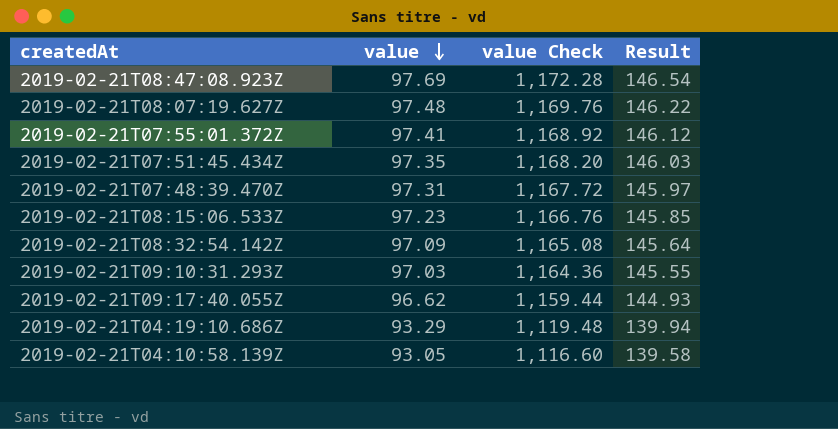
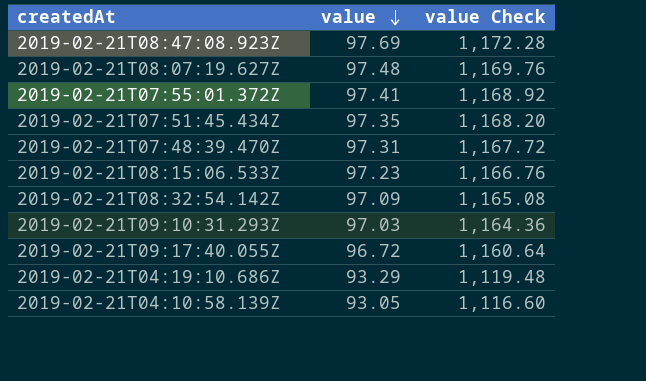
column Result | formula: [value] * 1.5 -> none
2019-02-21T09:17:40.055Z | value: 96.62 -> 96.72
2019-02-21T09:17:40.055Z | value Check: 1,159.44 -> 1,160.64

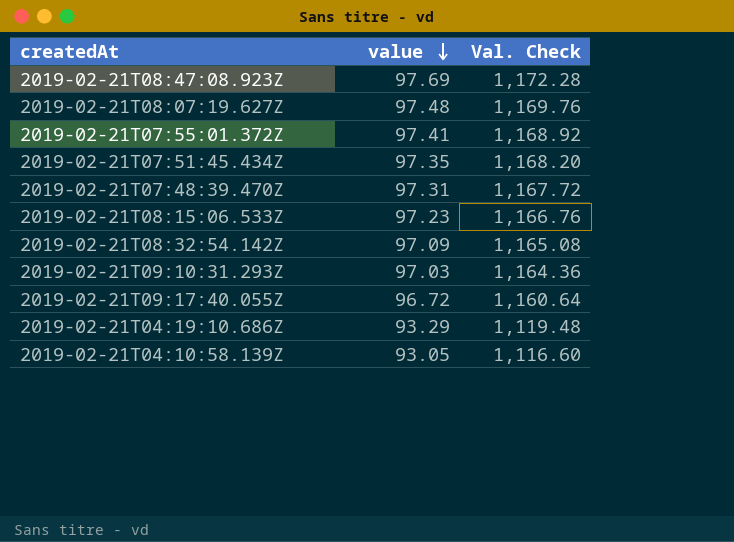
column name: value Check -> Val. Check

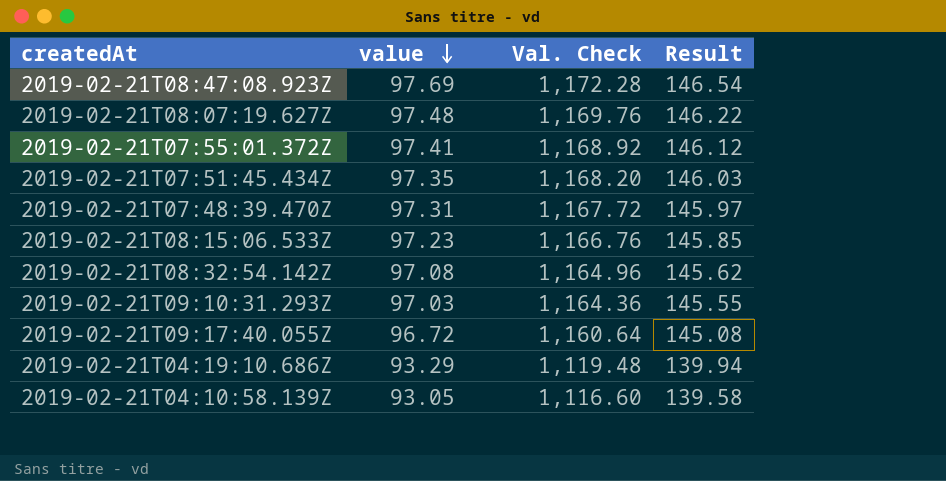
column Result | formula: none -> [value] * 1.5
2019-02-21T08:32:54.142Z | value: 97.09 -> 97.08
2019-02-21T08:32:54.142Z | Val. Check: 1,165.08 -> 1,164.96

